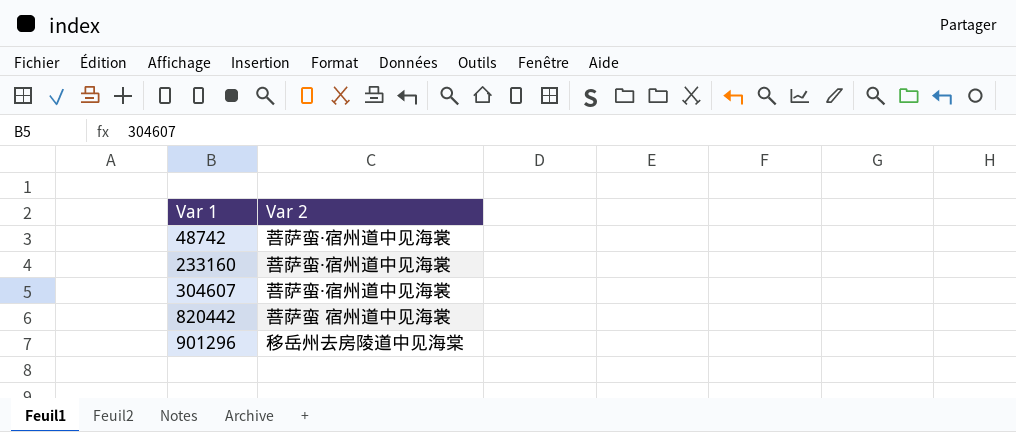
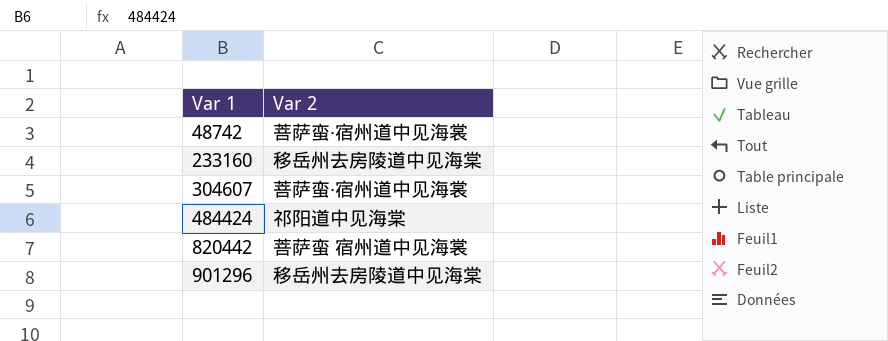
233160 | Var 2: 菩萨蛮·宿州道中见海裳 -> 移岳州去房陵道中见海棠
row 484424: none -> 祁阳道中见海棠

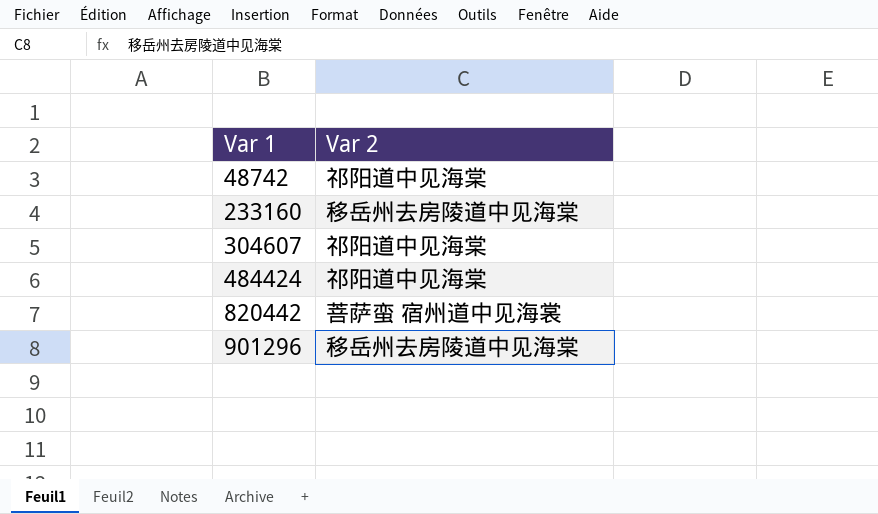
48742 | Var 2: 菩萨蛮·宿州道中见海裳 -> 祁阳道中见海棠
304607 | Var 2: 菩萨蛮·宿州道中见海裳 -> 祁阳道中见海棠

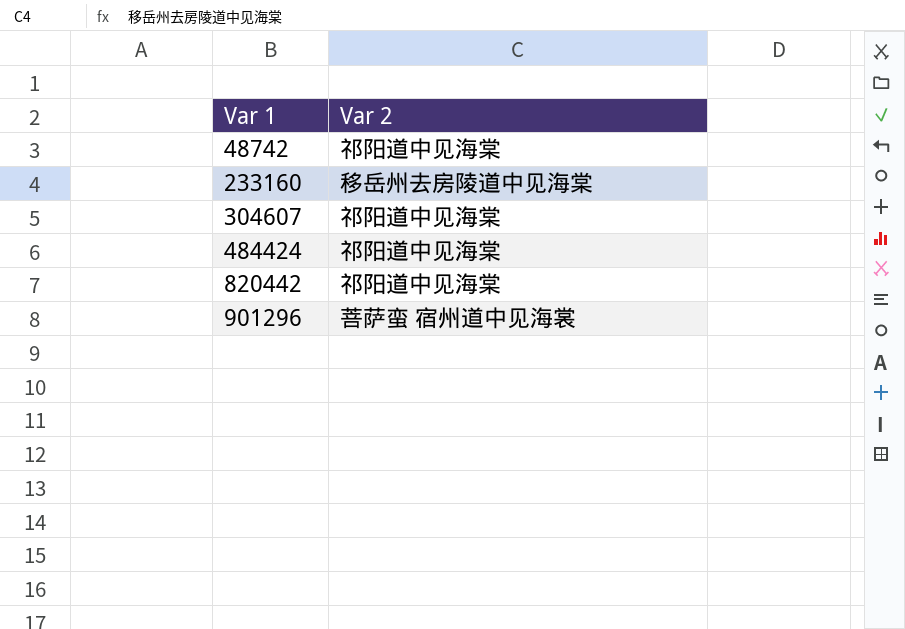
820442 | Var 2: 菩萨蛮 宿州道中见海裳 -> 祁阳道中见海棠
901296 | Var 2: 移岳州去房陵道中见海棠 -> 菩萨蛮 宿州道中见海裳

